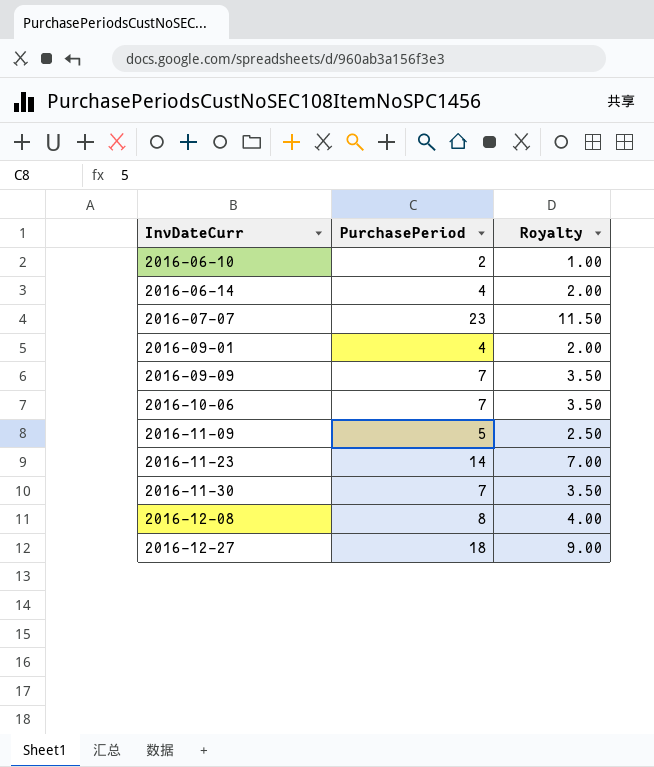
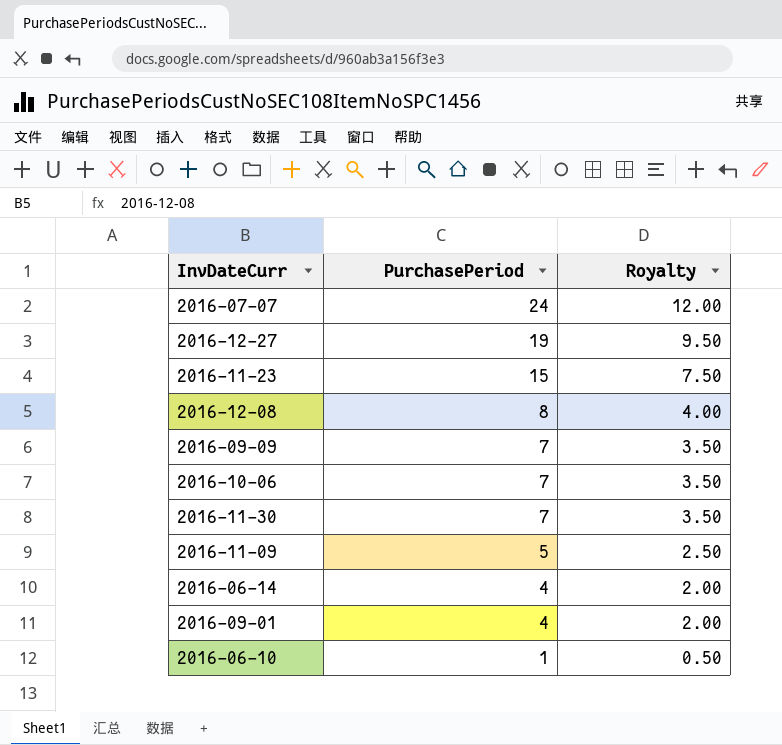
row order: InvDateCurr ascending -> PurchasePeriod descending
2016-07-07 | PurchasePeriod: 23 -> 24
2016-07-07 | Royalty: 11.50 -> 12.00
2016-12-27 | PurchasePeriod: 18 -> 19
2016-12-27 | Royalty: 9.00 -> 9.50
2016-11-23 | PurchasePeriod: 14 -> 15
2016-11-23 | Royalty: 7.00 -> 7.50
2016-06-10 | PurchasePeriod: 2 -> 1
2016-06-10 | Royalty: 1.00 -> 0.50

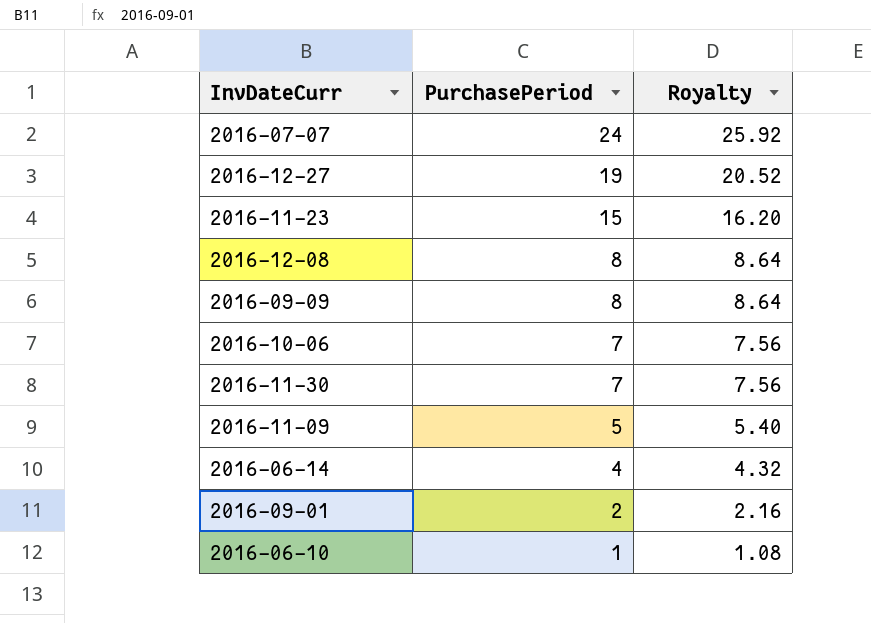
column Royalty | formula: [PurchasePeriod] * 0.5 -> [PurchasePeriod] * 1.08
2016-09-09 | PurchasePeriod: 7 -> 8
2016-09-01 | PurchasePeriod: 4 -> 2

